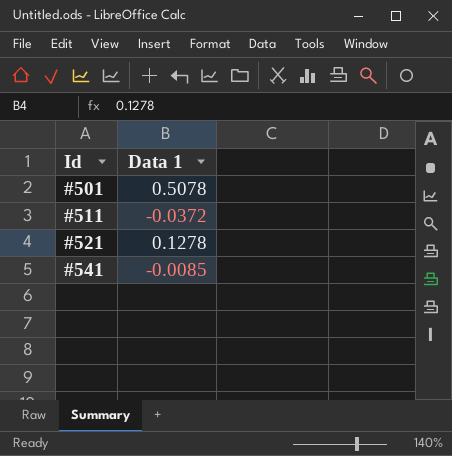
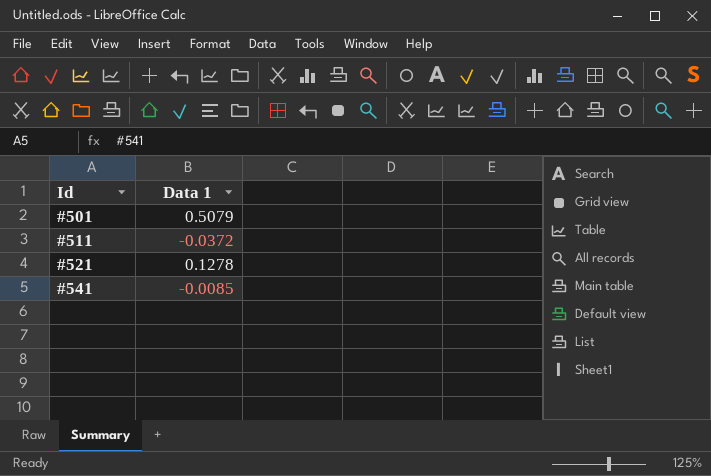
#501 | Data 1: 0.5078 -> 0.5079

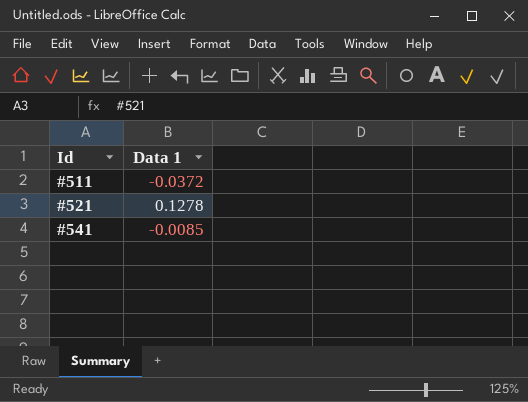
row #501: 0.5079 -> none

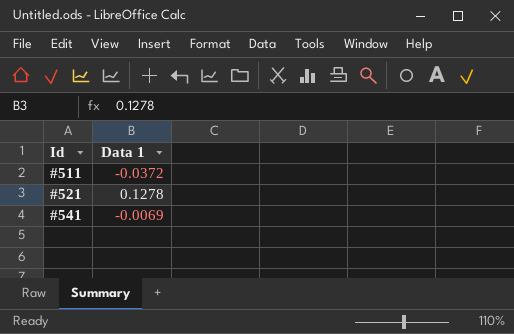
#541 | Data 1: -0.0085 -> -0.0069

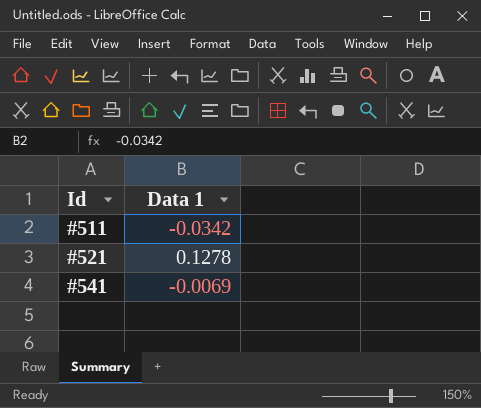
#511 | Data 1: -0.0372 -> -0.0342

